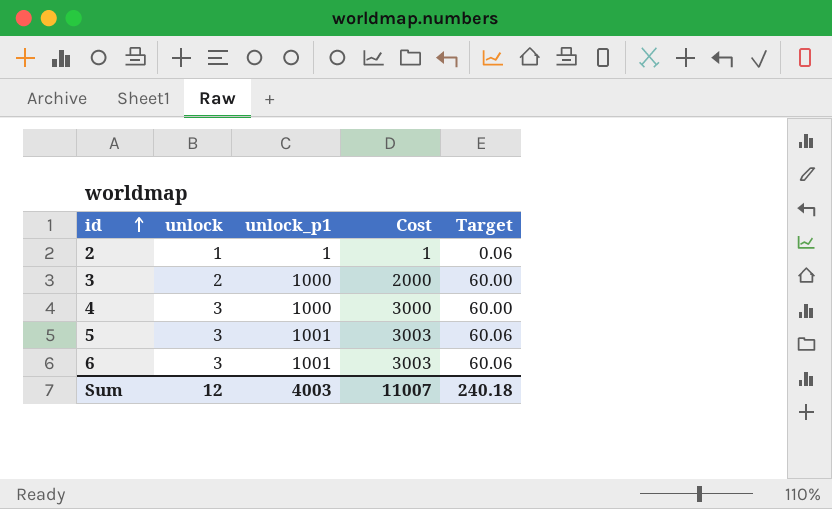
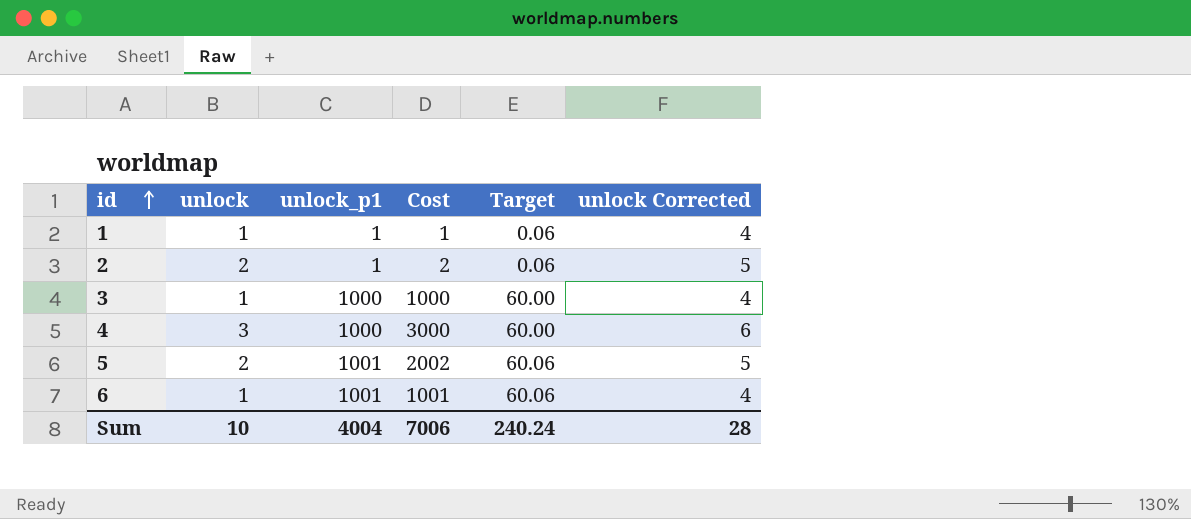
column unlock Corrected | formula: none -> [unlock] + 3
row 1: none -> 1 | 1 | 1 | 0.06 | 4
2 | unlock: 1 -> 2
2 | Cost: 1 -> 2
3 | unlock: 2 -> 1
3 | Cost: 2000 -> 1000
5 | unlock: 3 -> 2
5 | Cost: 3003 -> 2002
6 | unlock: 3 -> 1
6 | Cost: 3003 -> 1001
Sum | unlock: 12 -> 10
Sum | unlock_p1: 4003 -> 4004
Sum | Cost: 11007 -> 7006
Sum | Target: 240.18 -> 240.24

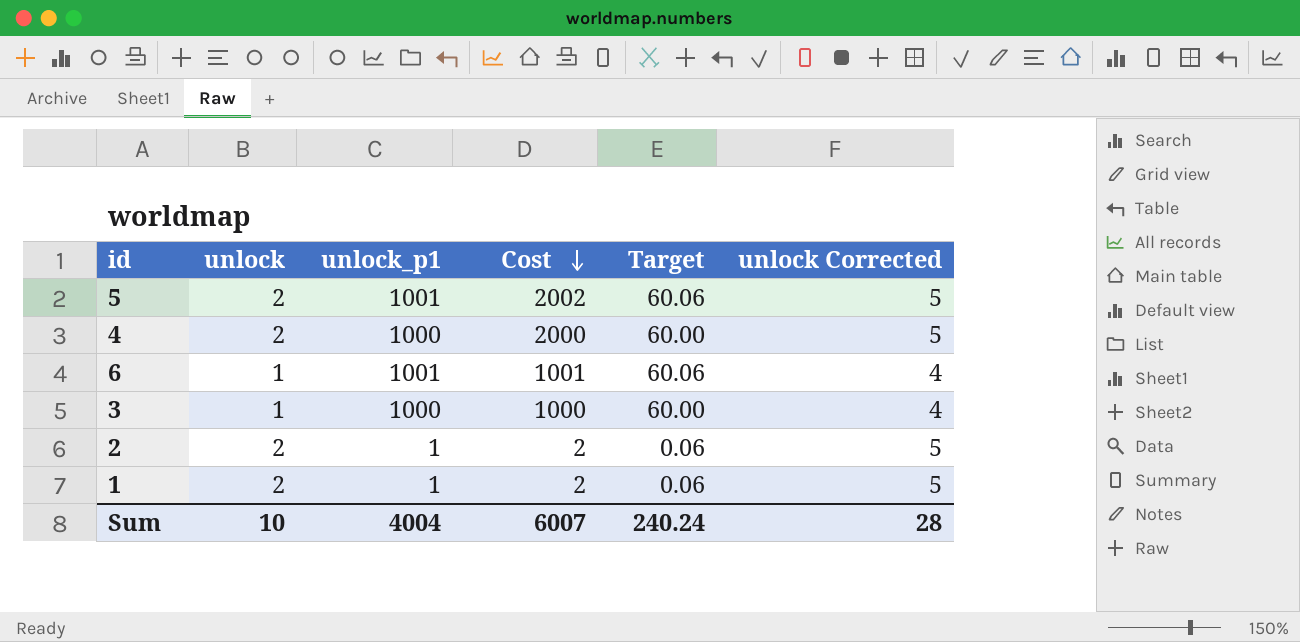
row order: id ascending -> Cost descending
4 | unlock: 3 -> 2
4 | Cost: 3000 -> 2000
4 | unlock Corrected: 6 -> 5
1 | unlock: 1 -> 2
1 | Cost: 1 -> 2
1 | unlock Corrected: 4 -> 5
Sum | Cost: 7006 -> 6007

